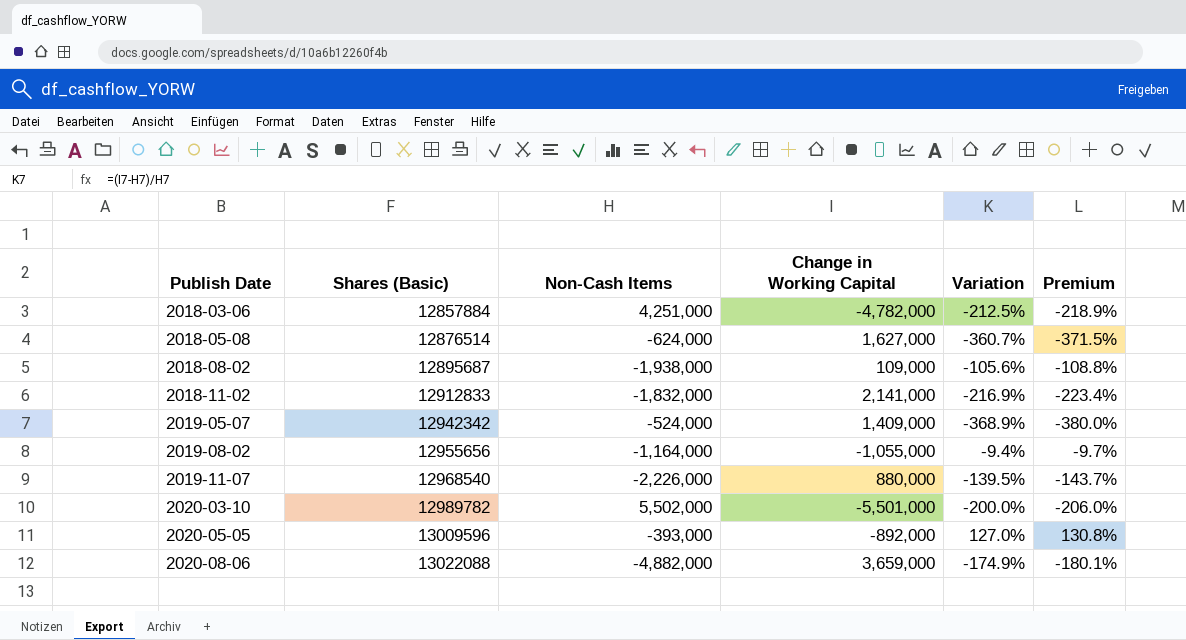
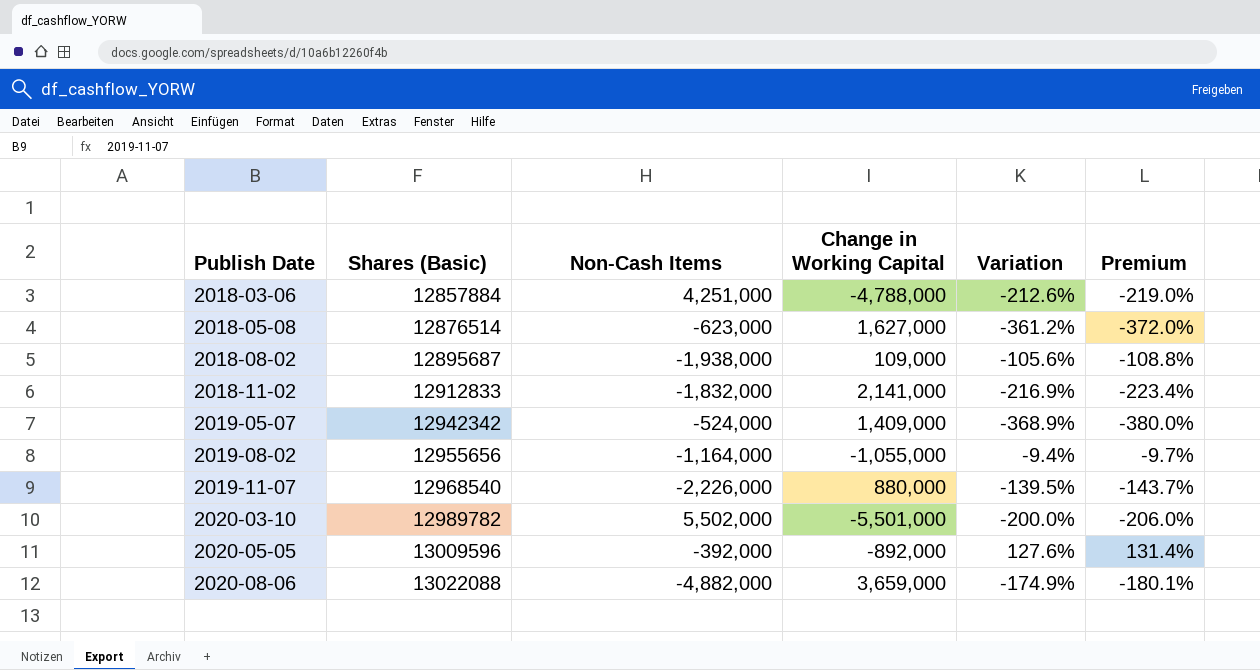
2018-03-06 | Change in Working Capital: -4,782,000 -> -4,788,000
2018-03-06 | Variation: -212.5% -> -212.6%
2018-03-06 | Premium: -218.9% -> -219.0%
2018-05-08 | Non-Cash Items: -624,000 -> -623,000
2018-05-08 | Variation: -360.7% -> -361.2%
2018-05-08 | Premium: -371.5% -> -372.0%
2020-05-05 | Non-Cash Items: -393,000 -> -392,000
2020-05-05 | Variation: 127.0% -> 127.6%
2020-05-05 | Premium: 130.8% -> 131.4%

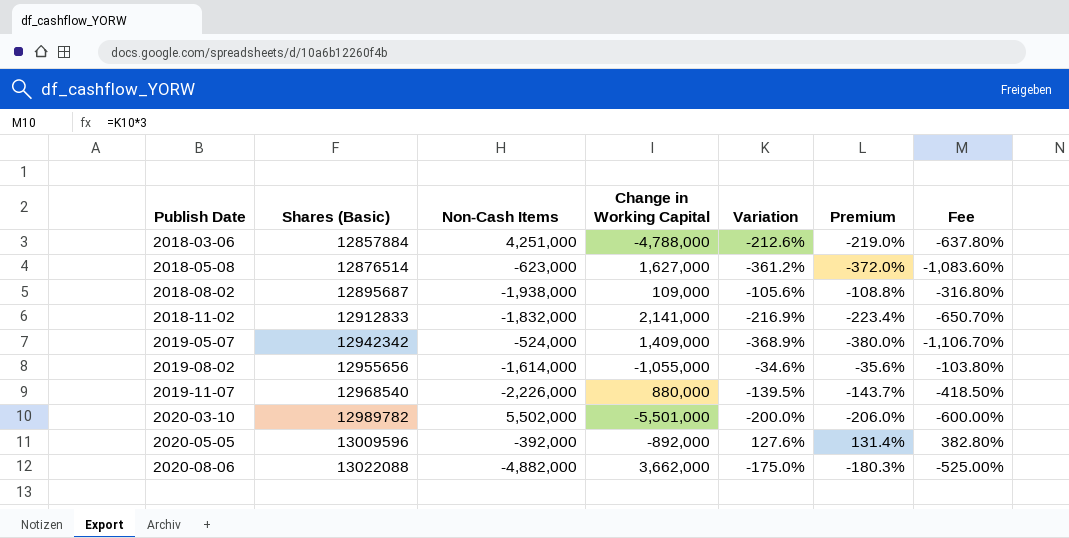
column Fee | formula: none -> [Variation] * 3
2019-08-02 | Non-Cash Items: -1,164,000 -> -1,614,000
2019-08-02 | Variation: -9.4% -> -34.6%
2019-08-02 | Premium: -9.7% -> -35.6%
2020-08-06 | Change in Working Capital: 3,659,000 -> 3,662,000
2020-08-06 | Variation: -174.9% -> -175.0%
2020-08-06 | Premium: -180.1% -> -180.3%

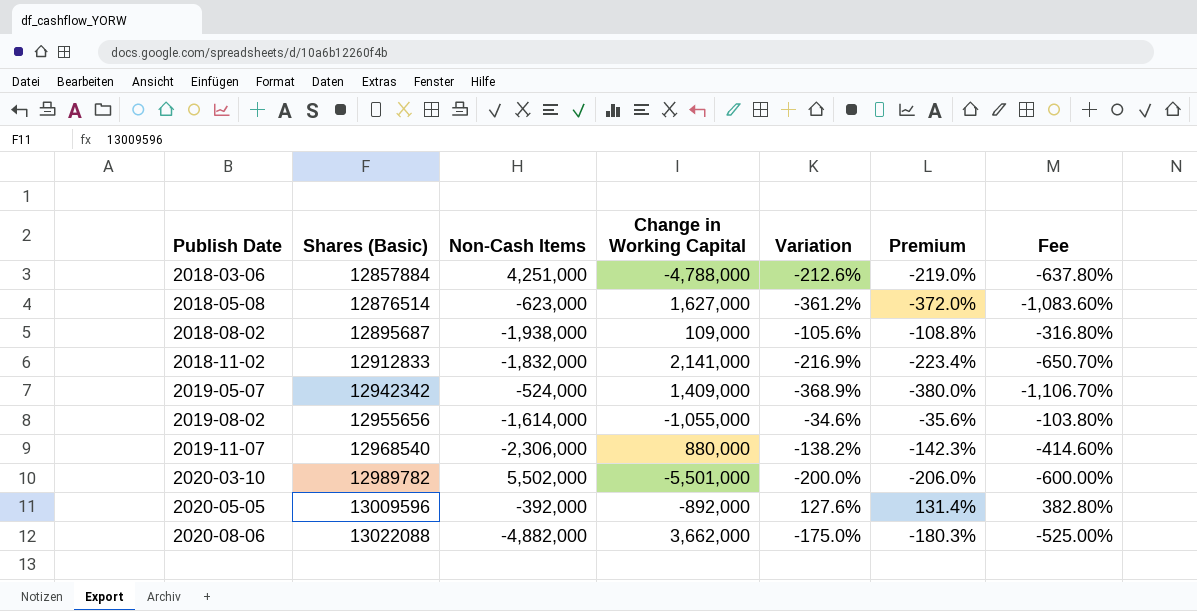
2019-11-07 | Non-Cash Items: -2,226,000 -> -2,306,000
2019-11-07 | Variation: -139.5% -> -138.2%
2019-11-07 | Premium: -143.7% -> -142.3%
2019-11-07 | Fee: -418.50% -> -414.60%

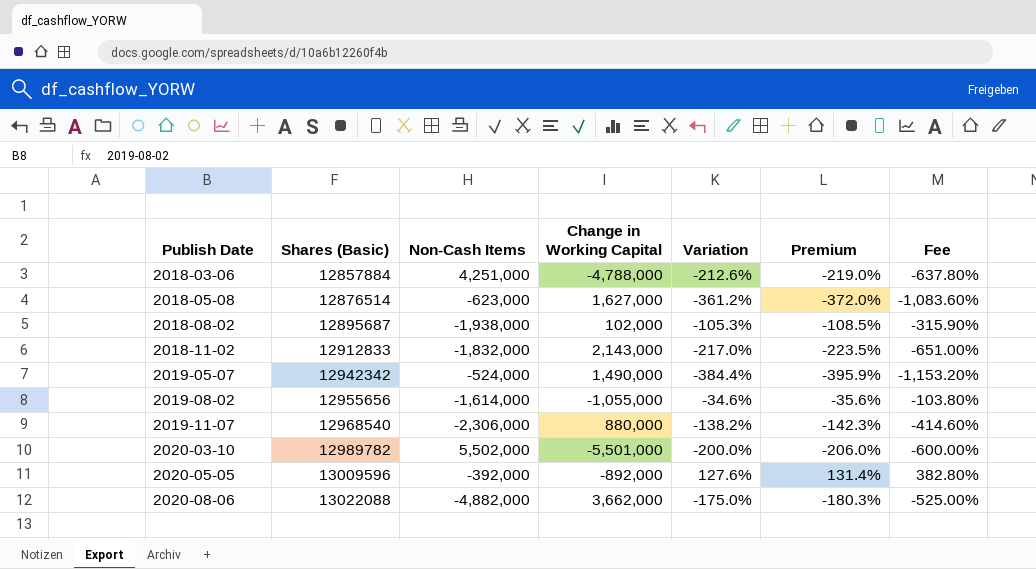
2018-08-02 | Change in Working Capital: 109,000 -> 102,000
2018-08-02 | Variation: -105.6% -> -105.3%
2018-08-02 | Premium: -108.8% -> -108.5%
2018-08-02 | Fee: -316.80% -> -315.90%
2018-11-02 | Change in Working Capital: 2,141,000 -> 2,143,000
2018-11-02 | Variation: -216.9% -> -217.0%
2018-11-02 | Premium: -223.4% -> -223.5%
2018-11-02 | Fee: -650.70% -> -651.00%
2019-05-07 | Change in Working Capital: 1,409,000 -> 1,490,000
2019-05-07 | Variation: -368.9% -> -384.4%
2019-05-07 | Premium: -380.0% -> -395.9%
2019-05-07 | Fee: -1,106.70% -> -1,153.20%

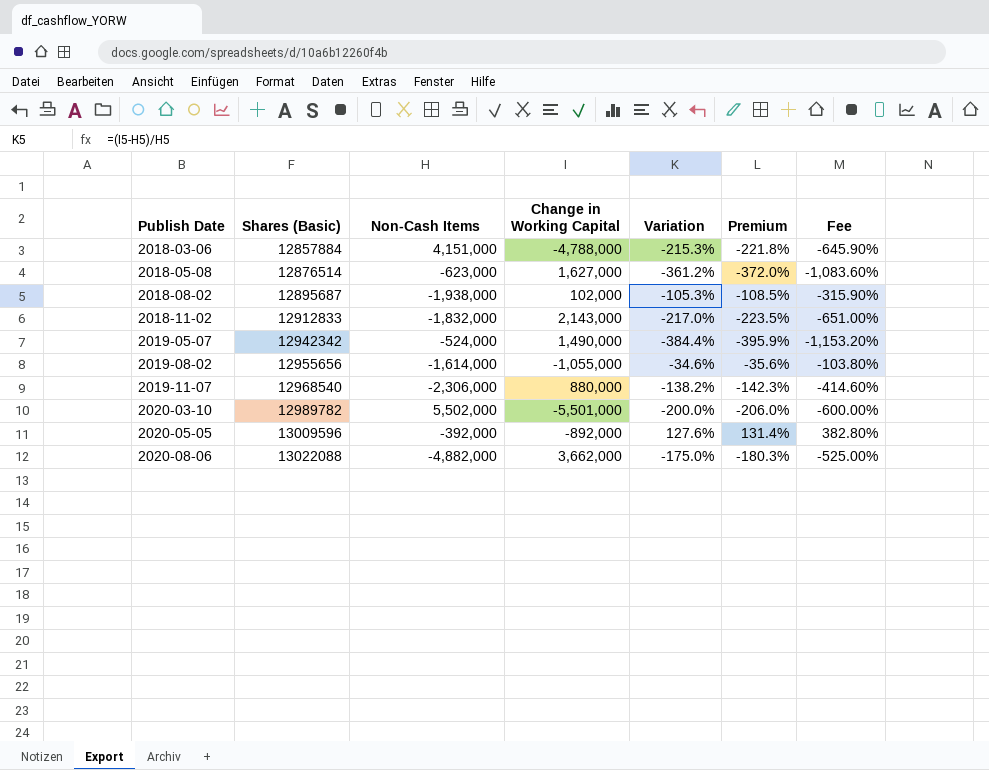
2018-03-06 | Non-Cash Items: 4,251,000 -> 4,151,000
2018-03-06 | Variation: -212.6% -> -215.3%
2018-03-06 | Premium: -219.0% -> -221.8%
2018-03-06 | Fee: -637.80% -> -645.90%

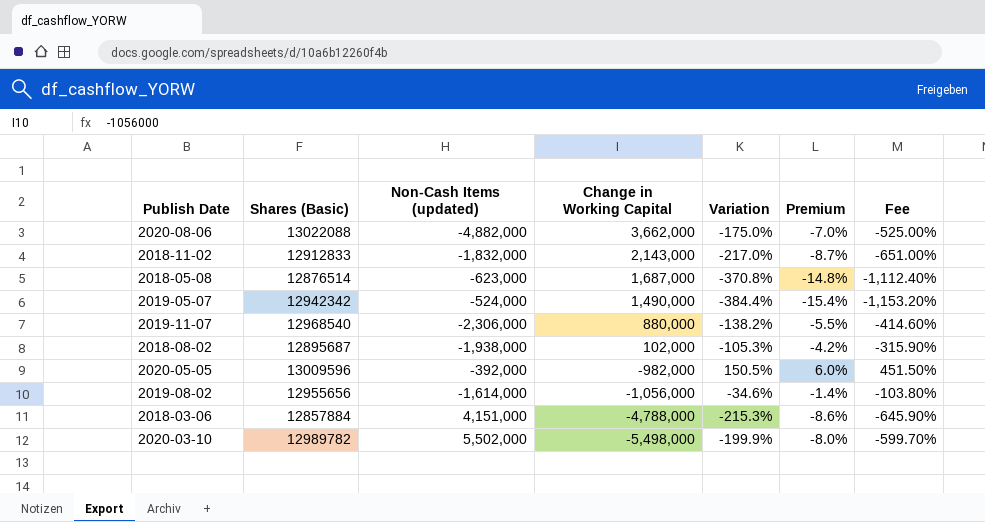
row order: Publish Date ascending -> Change in Working Capital descending
column name: Non-Cash Items -> Non-Cash Items (updated)
column Premium | formula: [Variation] * 1.03 -> [Variation] * 0.04
2018-05-08 | Change in Working Capital: 1,627,000 -> 1,687,000
2018-05-08 | Variation: -361.2% -> -370.8%
2018-05-08 | Fee: -1,083.60% -> -1,112.40%
2020-05-05 | Change in Working Capital: -892,000 -> -982,000
2020-05-05 | Variation: 127.6% -> 150.5%
2020-05-05 | Fee: 382.80% -> 451.50%
2019-08-02 | Change in Working Capital: -1,055,000 -> -1,056,000
2020-03-10 | Change in Working Capital: -5,501,000 -> -5,498,000
2020-03-10 | Variation: -200.0% -> -199.9%
2020-03-10 | Fee: -600.00% -> -599.70%

